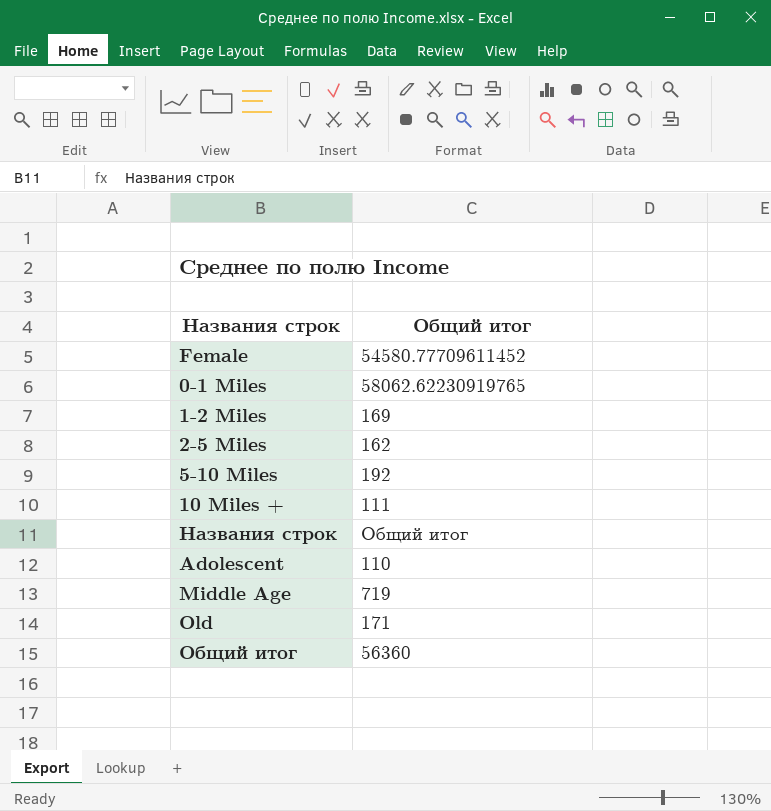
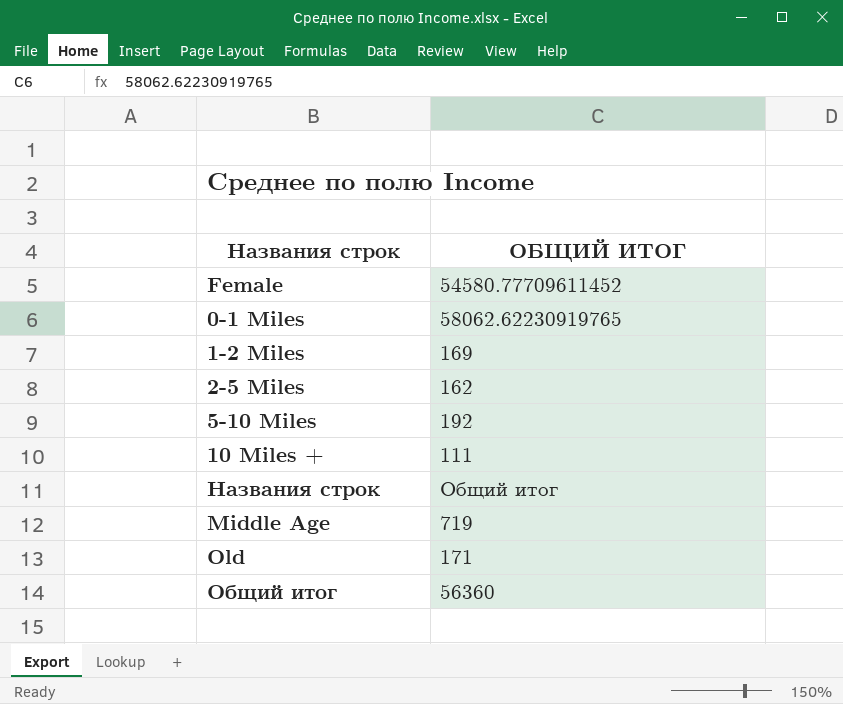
column name: Общий итог -> ОБЩИЙ ИТОГ
row Adolescent: 110 -> none

